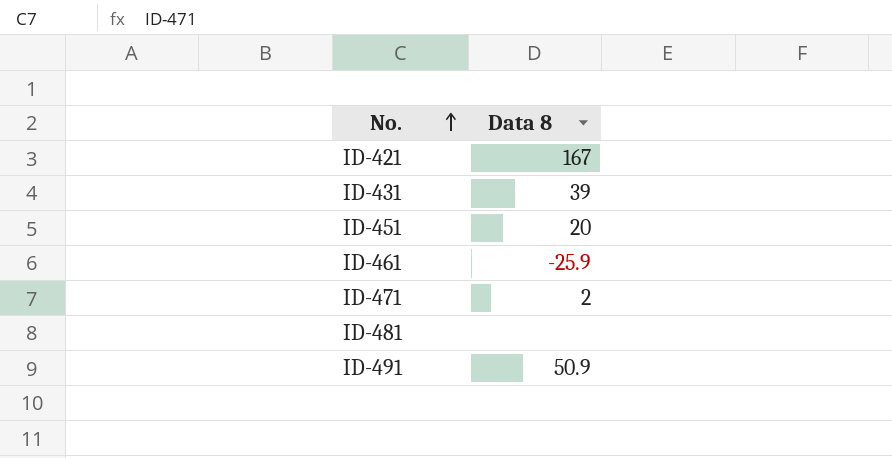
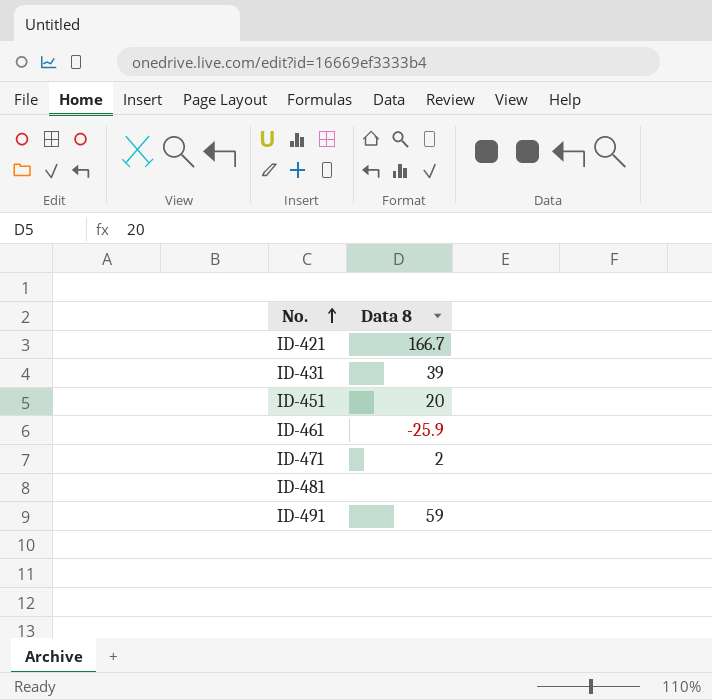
ID-421 | Data 8: 167 -> 166.7
ID-491 | Data 8: 50.9 -> 59

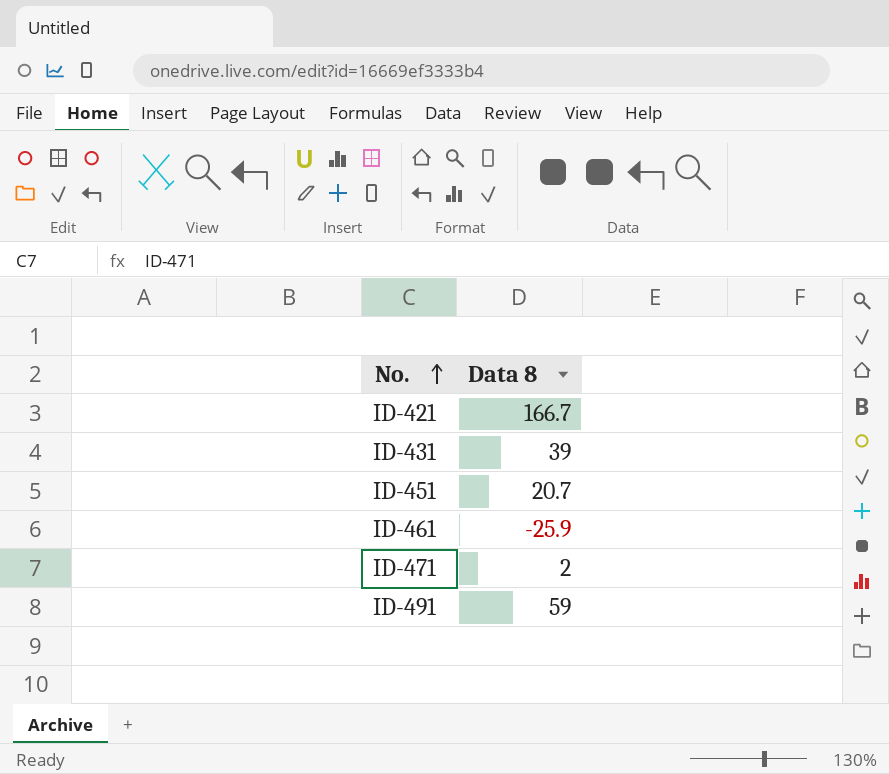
row ID-481: none -> none
ID-451 | Data 8: 20 -> 20.7

